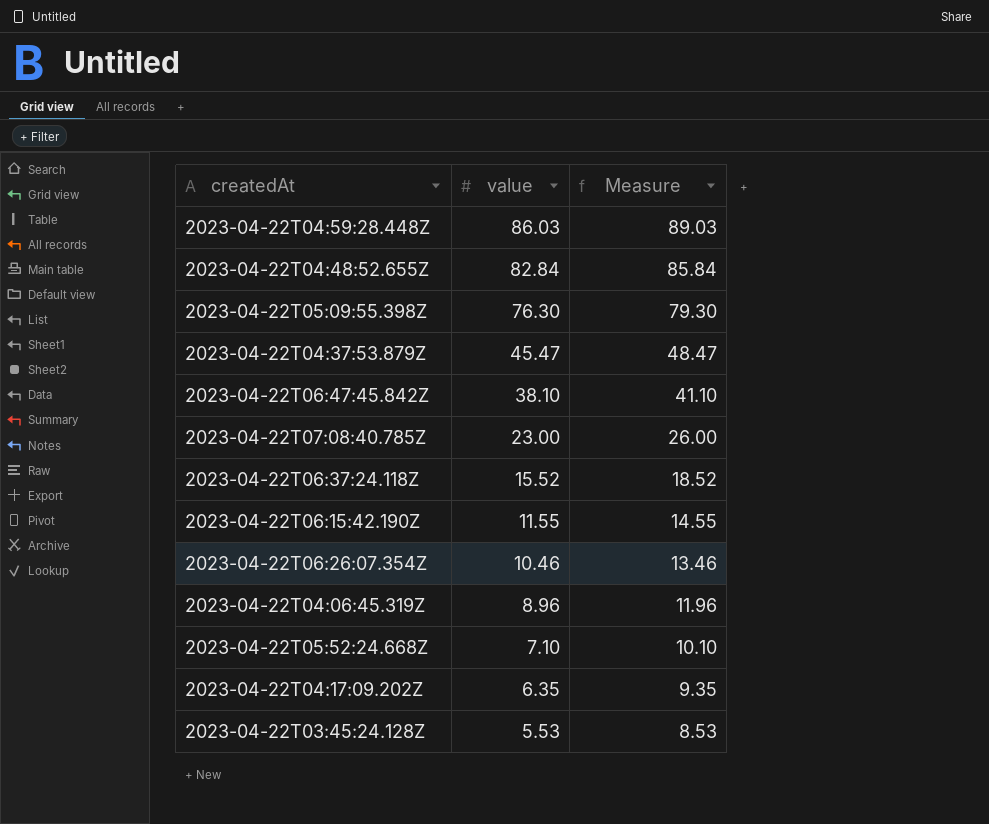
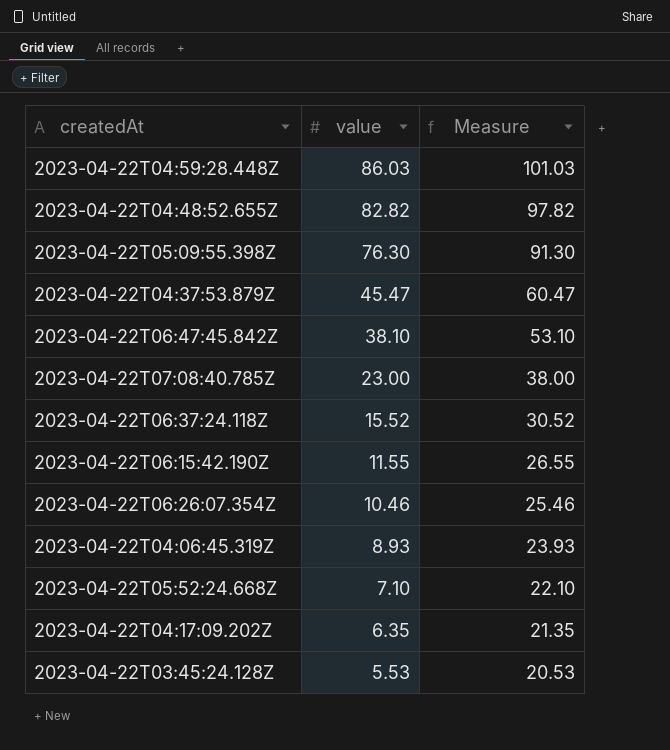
column Measure | formula: [value] + 3 -> [value] + 15
2023-04-22T04:48:52.655Z | value: 82.84 -> 82.82
2023-04-22T04:06:45.319Z | value: 8.96 -> 8.93

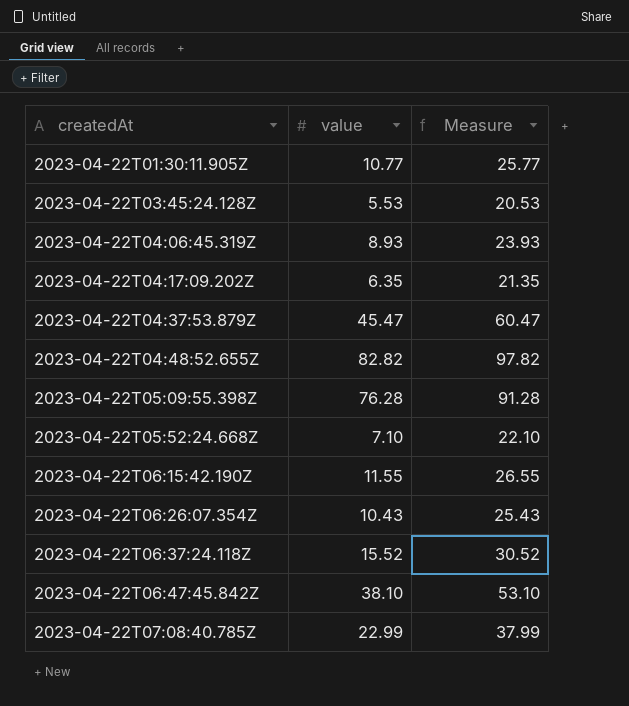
row order: value descending -> createdAt ascending
row 2023-04-22T04:59:28.448Z: 86.03 | 101.03 -> none
row 2023-04-22T01:30:11.905Z: none -> 10.77 | 25.77
2023-04-22T05:09:55.398Z | value: 76.30 -> 76.28
2023-04-22T05:09:55.398Z | Measure: 91.30 -> 91.28
2023-04-22T06:26:07.354Z | value: 10.46 -> 10.43
2023-04-22T06:26:07.354Z | Measure: 25.46 -> 25.43
2023-04-22T07:08:40.785Z | value: 23.00 -> 22.99
2023-04-22T07:08:40.785Z | Measure: 38.00 -> 37.99

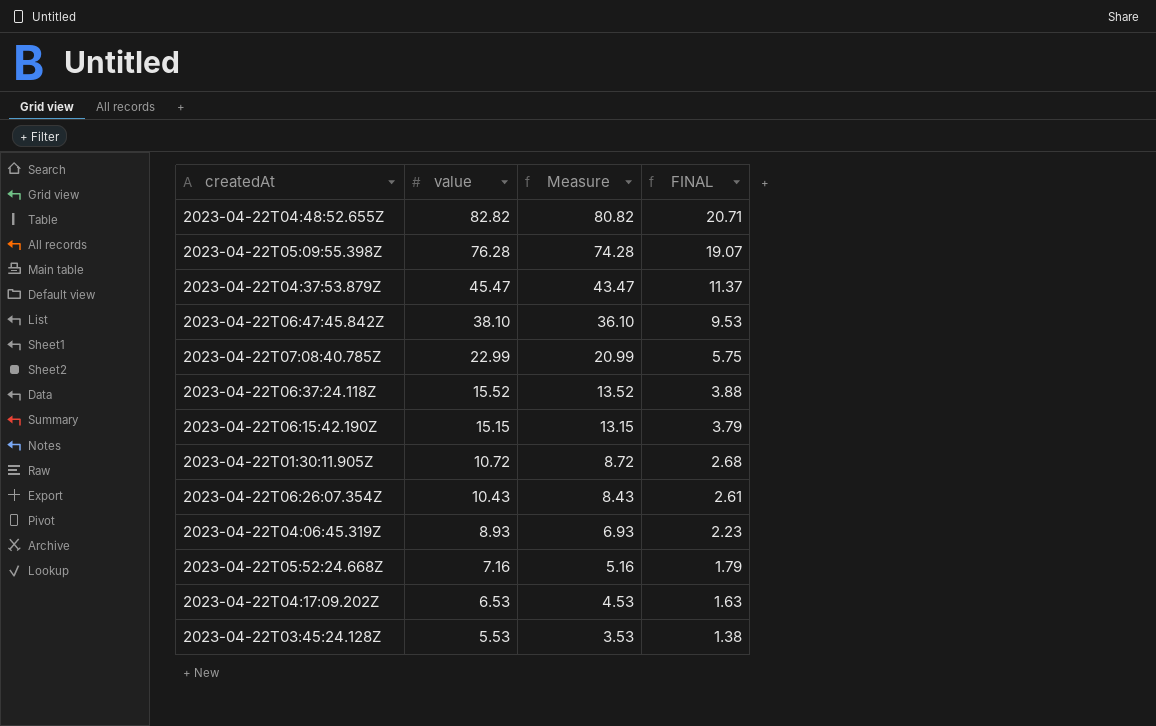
row order: createdAt ascending -> value descending
column Measure | formula: [value] + 15 -> [value] - 2
column FINAL | formula: none -> [value] * 0.25
2023-04-22T06:15:42.190Z | value: 11.55 -> 15.15
2023-04-22T01:30:11.905Z | value: 10.77 -> 10.72
2023-04-22T05:52:24.668Z | value: 7.10 -> 7.16
2023-04-22T04:17:09.202Z | value: 6.35 -> 6.53

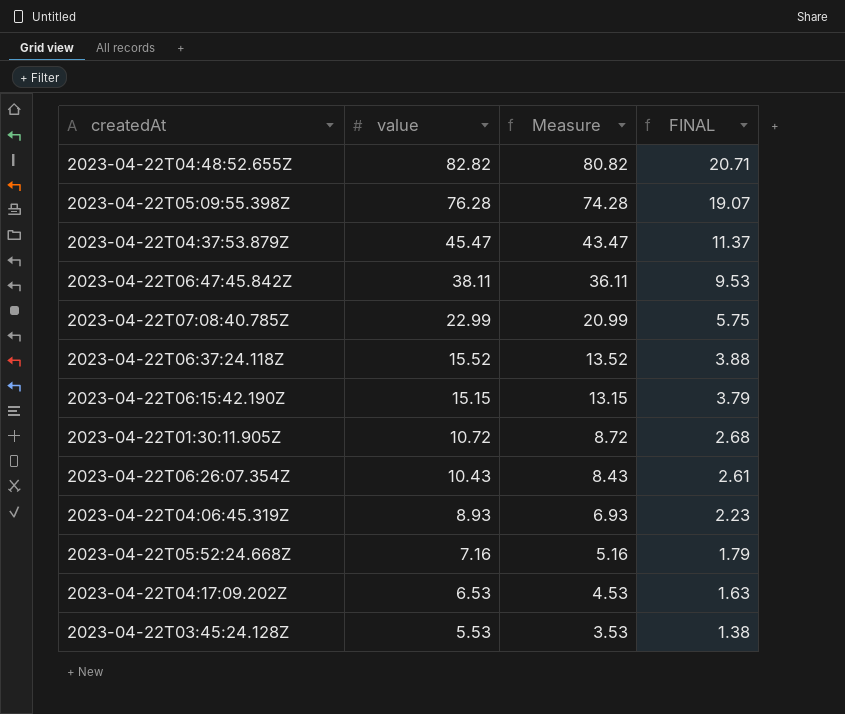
2023-04-22T06:47:45.842Z | value: 38.10 -> 38.11
2023-04-22T06:47:45.842Z | Measure: 36.10 -> 36.11

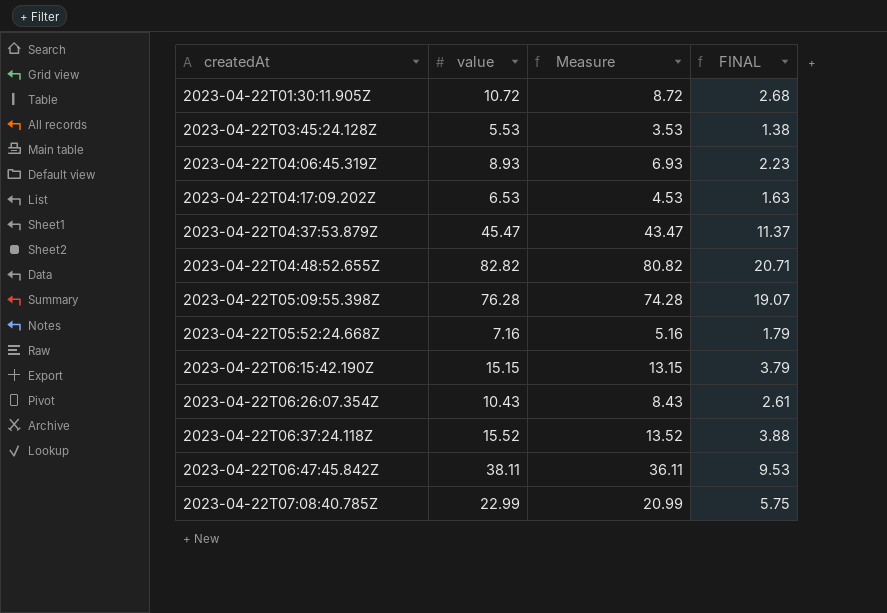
row order: value descending -> createdAt ascending

